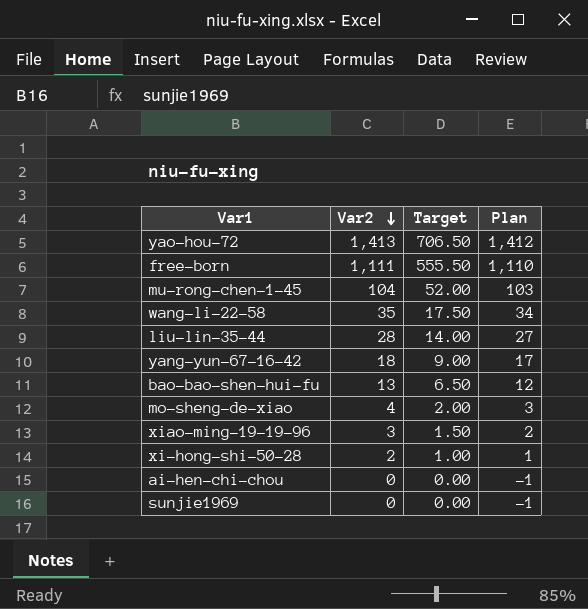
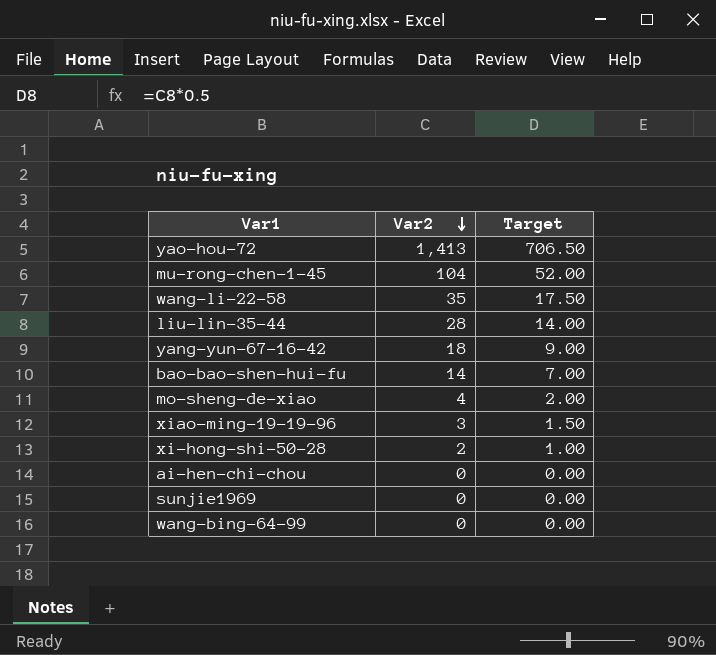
column Plan | formula: [Var2] - 1 -> none
row free-born: 1,111 | 555.50 | 1,110 -> none
bao-bao-shen-hui-fu | Var2: 13 -> 14
bao-bao-shen-hui-fu | Target: 6.50 -> 7.00
row wang-bing-64-99: none -> 0 | 0.00

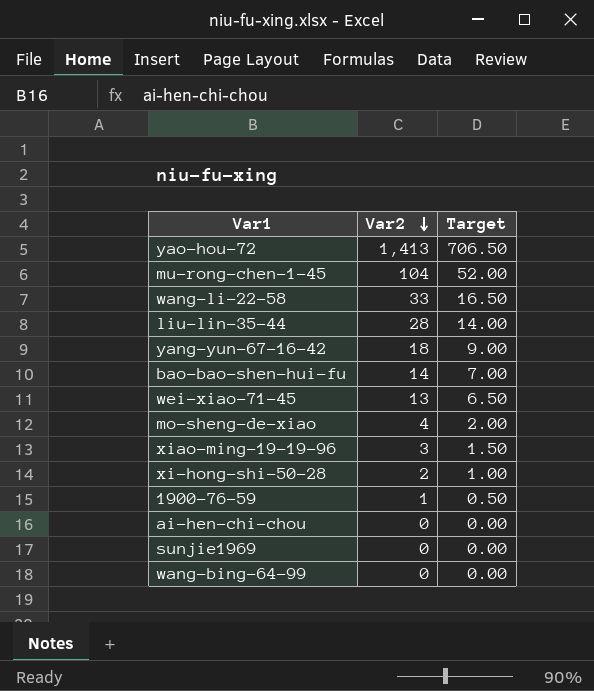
wang-li-22-58 | Var2: 35 -> 33
wang-li-22-58 | Target: 17.50 -> 16.50
row wei-xiao-71-45: none -> 13 | 6.50
row 1900-76-59: none -> 1 | 0.50

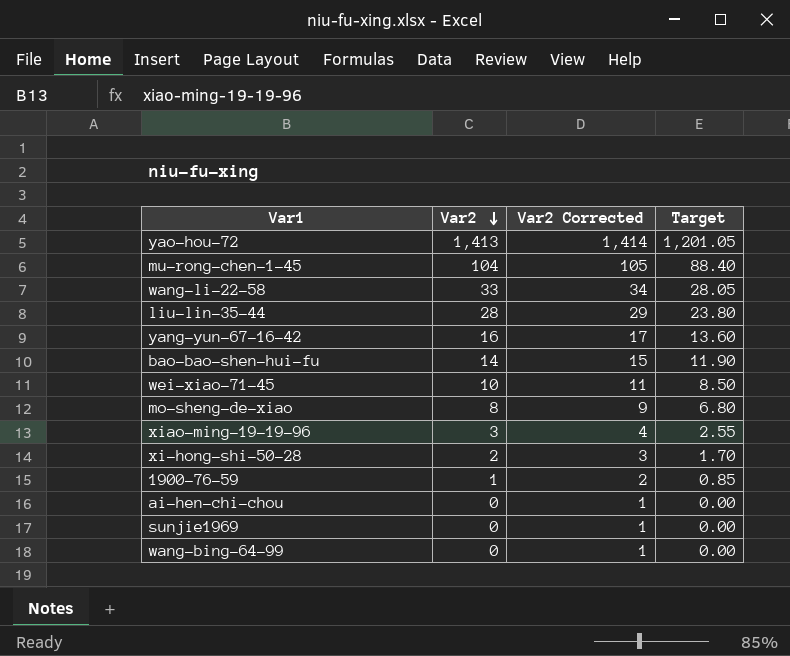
column Var2 Corrected | formula: none -> [Var2] + 1
column Target | formula: [Var2] * 0.5 -> [Var2] * 0.85
yang-yun-67-16-42 | Var2: 18 -> 16
wei-xiao-71-45 | Var2: 13 -> 10
mo-sheng-de-xiao | Var2: 4 -> 8

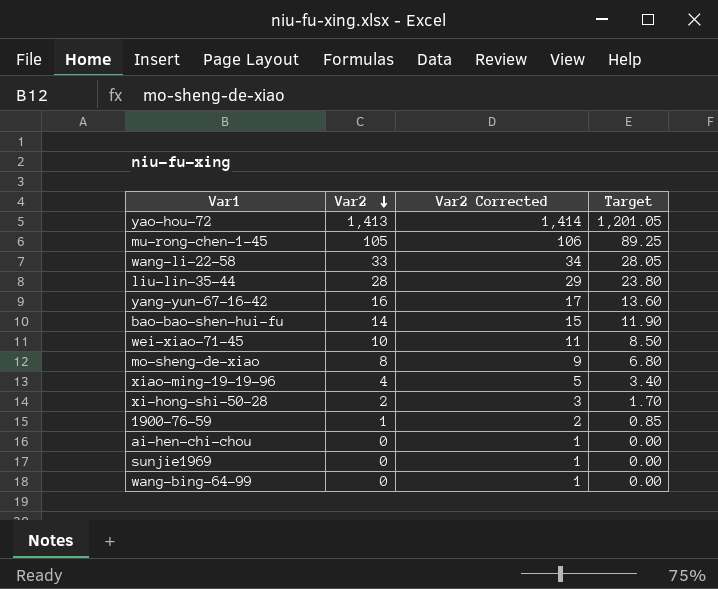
mu-rong-chen-1-45 | Var2: 104 -> 105
mu-rong-chen-1-45 | Var2 Corrected: 105 -> 106
mu-rong-chen-1-45 | Target: 88.40 -> 89.25
xiao-ming-19-19-96 | Var2: 3 -> 4
xiao-ming-19-19-96 | Var2 Corrected: 4 -> 5
xiao-ming-19-19-96 | Target: 2.55 -> 3.40

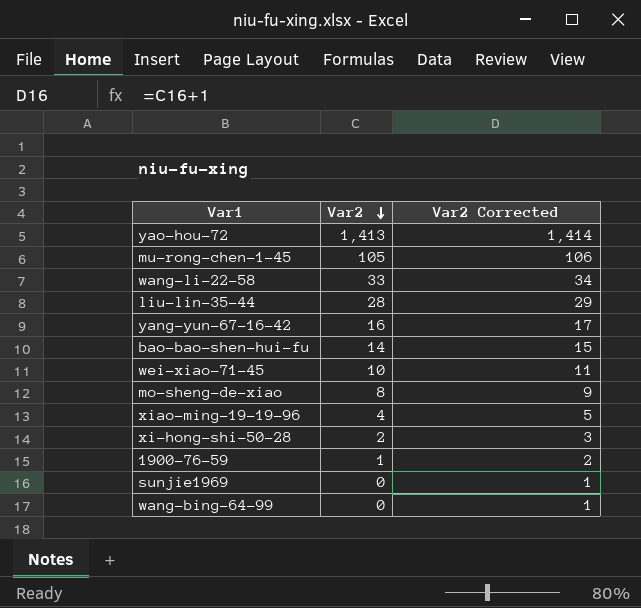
column Target | formula: [Var2] * 0.85 -> none
row ai-hen-chi-chou: 0 | 1 | 0.00 -> none

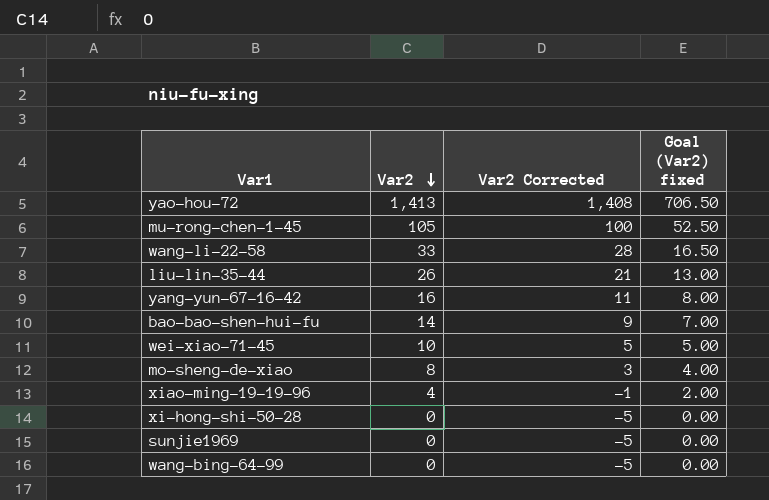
column Var2 Corrected | formula: [Var2] + 1 -> [Var2] - 5
column Goal (Var2) fixed | formula: none -> [Var2] * 0.5
row 1900-76-59: 1 | 2 -> none
liu-lin-35-44 | Var2: 28 -> 26
xi-hong-shi-50-28 | Var2: 2 -> 0

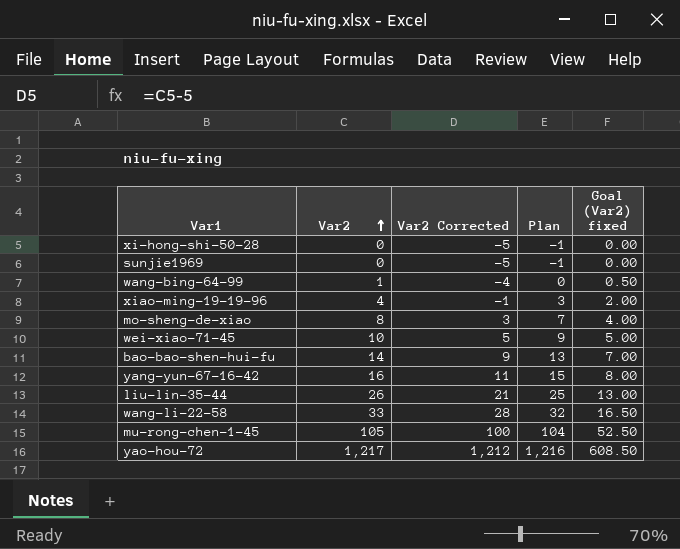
row order: Var2 descending -> Var2 ascending
column Plan | formula: none -> [Var2] - 1
wang-bing-64-99 | Var2: 0 -> 1
wang-bing-64-99 | Var2 Corrected: -5 -> -4
wang-bing-64-99 | Goal (Var2) fixed: 0.00 -> 0.50
yao-hou-72 | Var2: 1,413 -> 1,217
yao-hou-72 | Var2 Corrected: 1,408 -> 1,212
yao-hou-72 | Goal (Var2) fixed: 706.50 -> 608.50

